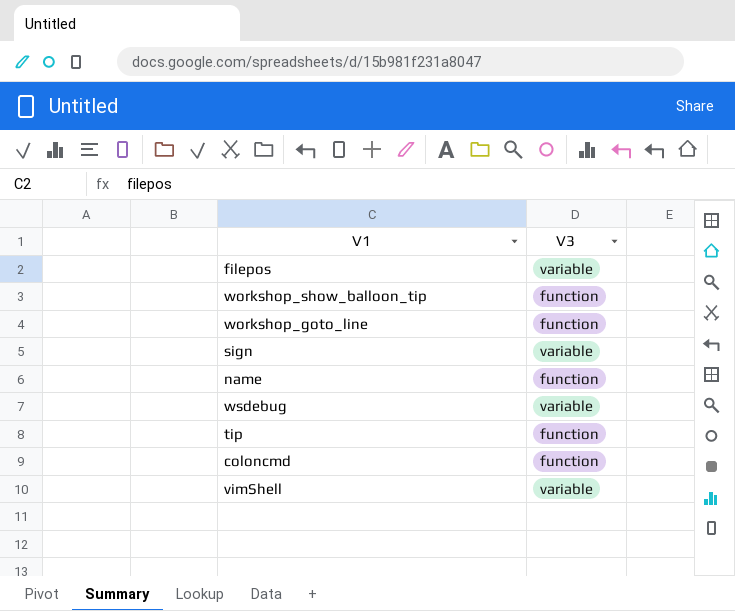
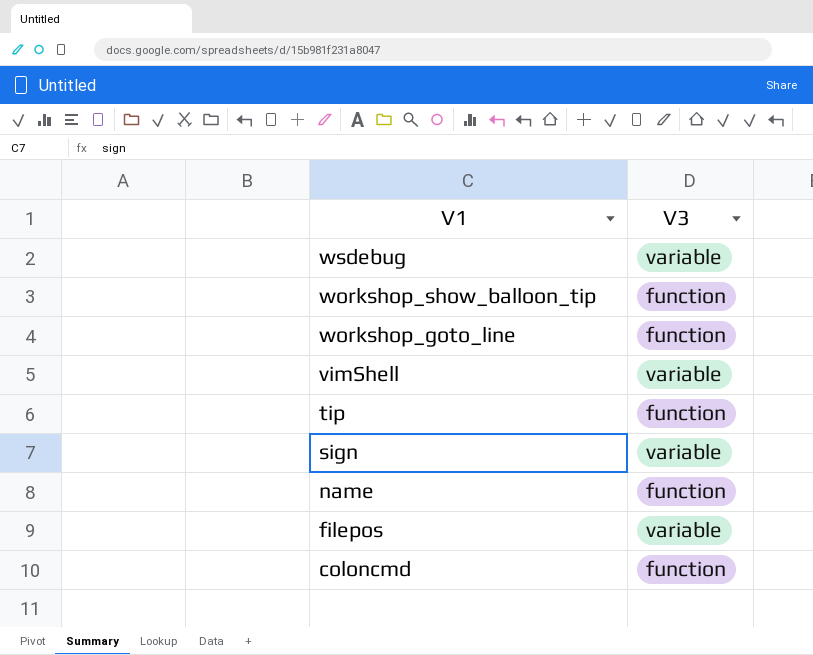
row order: none -> V1 descending

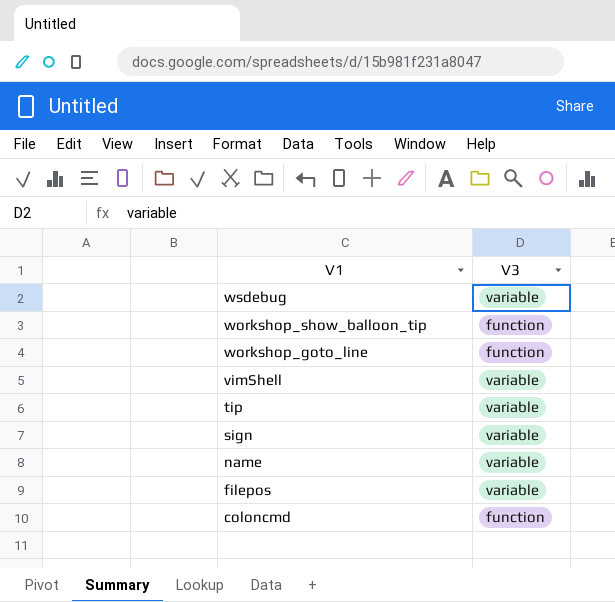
tip | V3: function -> variable
name | V3: function -> variable

